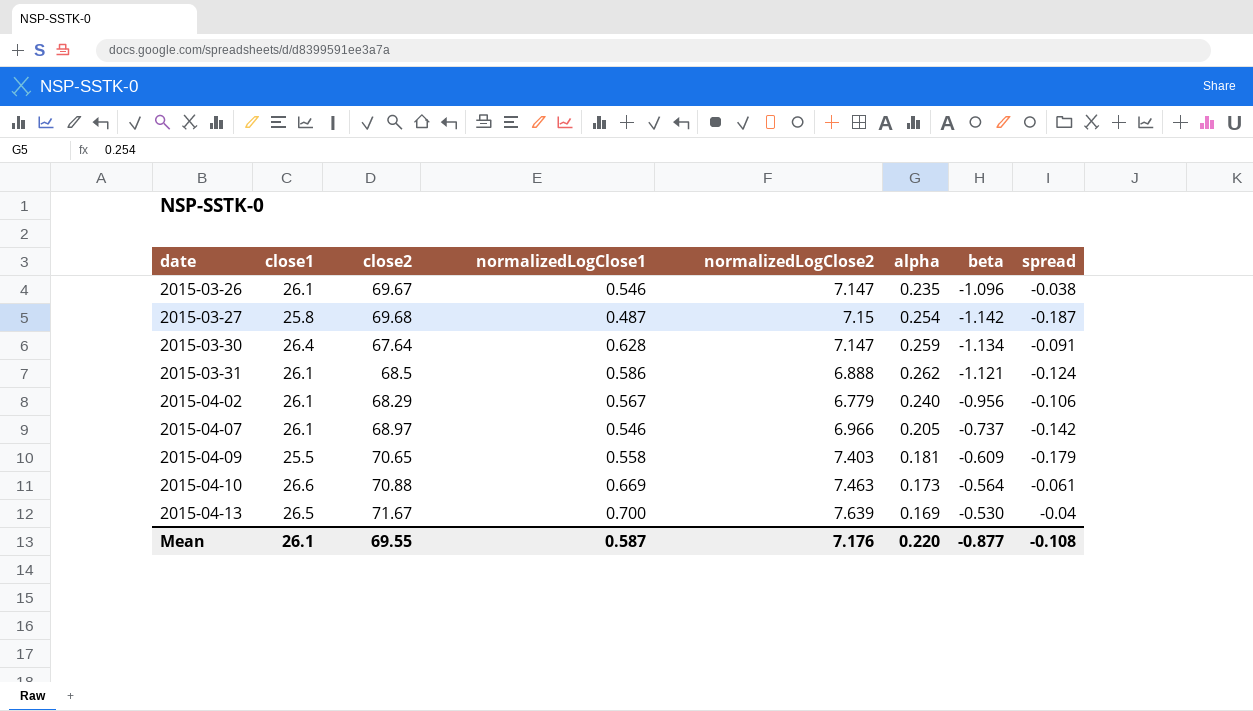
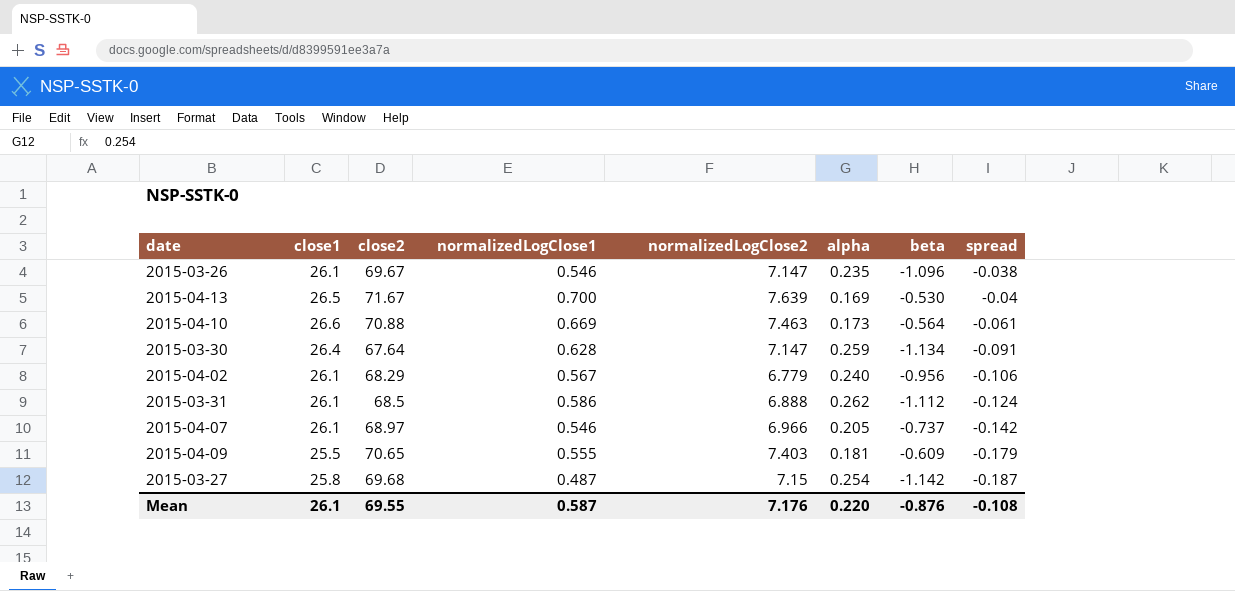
row order: date ascending -> spread descending
2015-03-31 | beta: -1.121 -> -1.112
2015-04-09 | normalizedLogClose1: 0.558 -> 0.555
Mean | beta: -0.877 -> -0.876

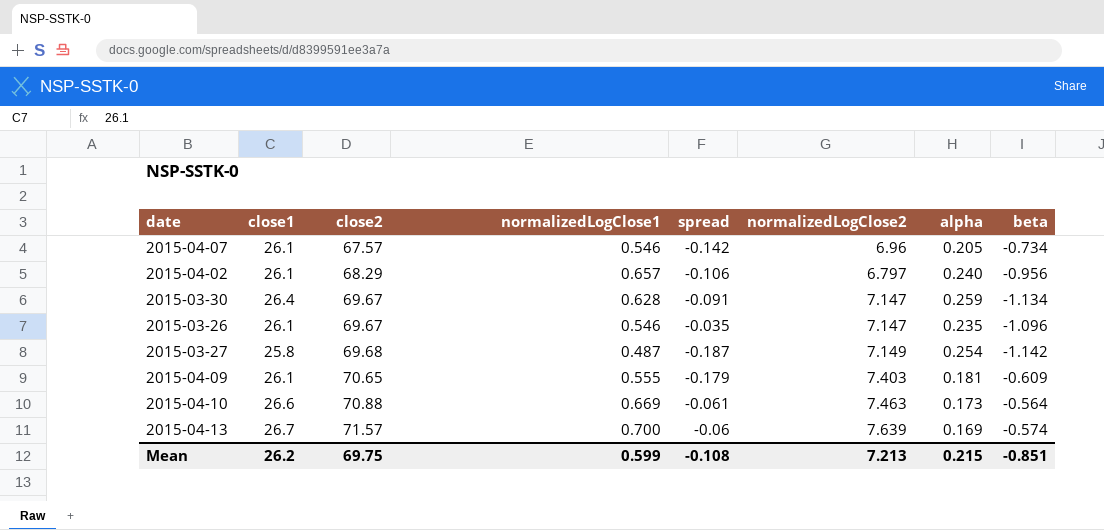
row order: spread descending -> close2 ascending
column spread | position: 8 -> 5
row 2015-03-31: 26.1 | 68.5 | 0.586 | 6.888 | 0.262 | -1.112 | -0.124 -> none
2015-04-07 | close2: 68.97 -> 67.57
2015-04-07 | normalizedLogClose2: 6.966 -> 6.96
2015-04-07 | beta: -0.737 -> -0.734
2015-04-02 | normalizedLogClose1: 0.567 -> 0.657
2015-04-02 | normalizedLogClose2: 6.779 -> 6.797
2015-03-30 | close2: 67.64 -> 69.67
2015-03-26 | spread: -0.038 -> -0.035
2015-03-27 | normalizedLogClose2: 7.15 -> 7.149
2015-04-09 | close1: 25.5 -> 26.1
2015-04-13 | close1: 26.5 -> 26.7
2015-04-13 | close2: 71.67 -> 71.57
2015-04-13 | spread: -0.04 -> -0.06
2015-04-13 | beta: -0.530 -> -0.574
Mean | close1: 26.1 -> 26.2
Mean | close2: 69.55 -> 69.75
Mean | normalizedLogClose1: 0.587 -> 0.599
Mean | normalizedLogClose2: 7.176 -> 7.213
Mean | alpha: 0.220 -> 0.215
Mean | beta: -0.876 -> -0.851

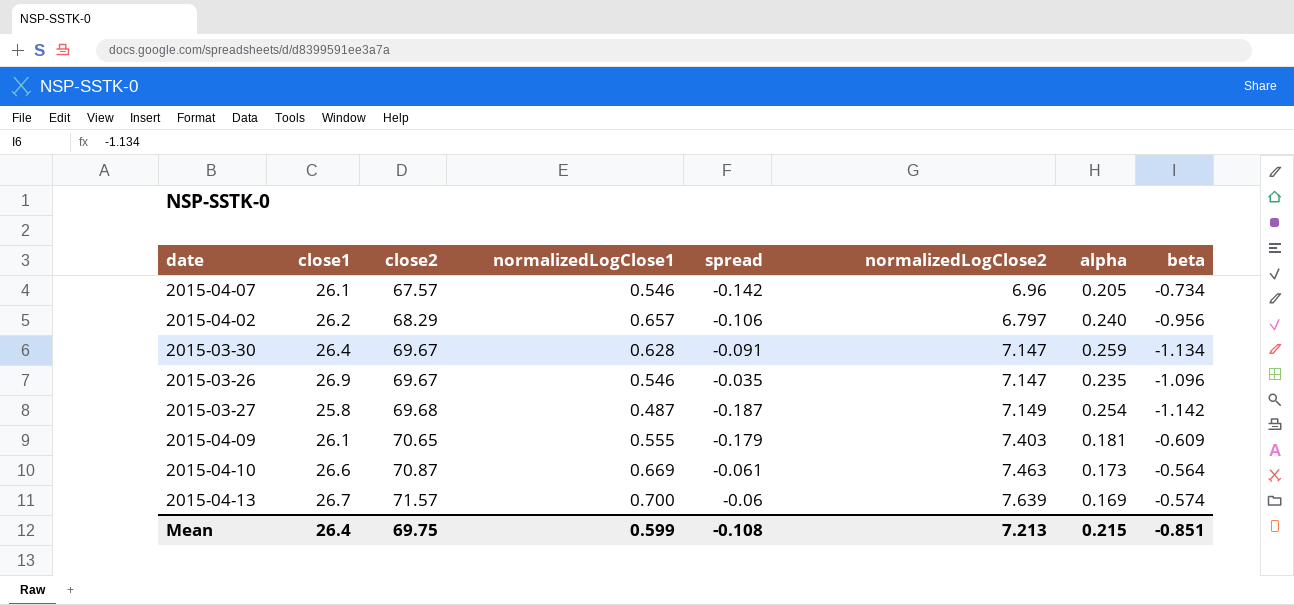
2015-04-02 | close1: 26.1 -> 26.2
2015-03-26 | close1: 26.1 -> 26.9
2015-04-10 | close2: 70.88 -> 70.87
Mean | close1: 26.2 -> 26.4

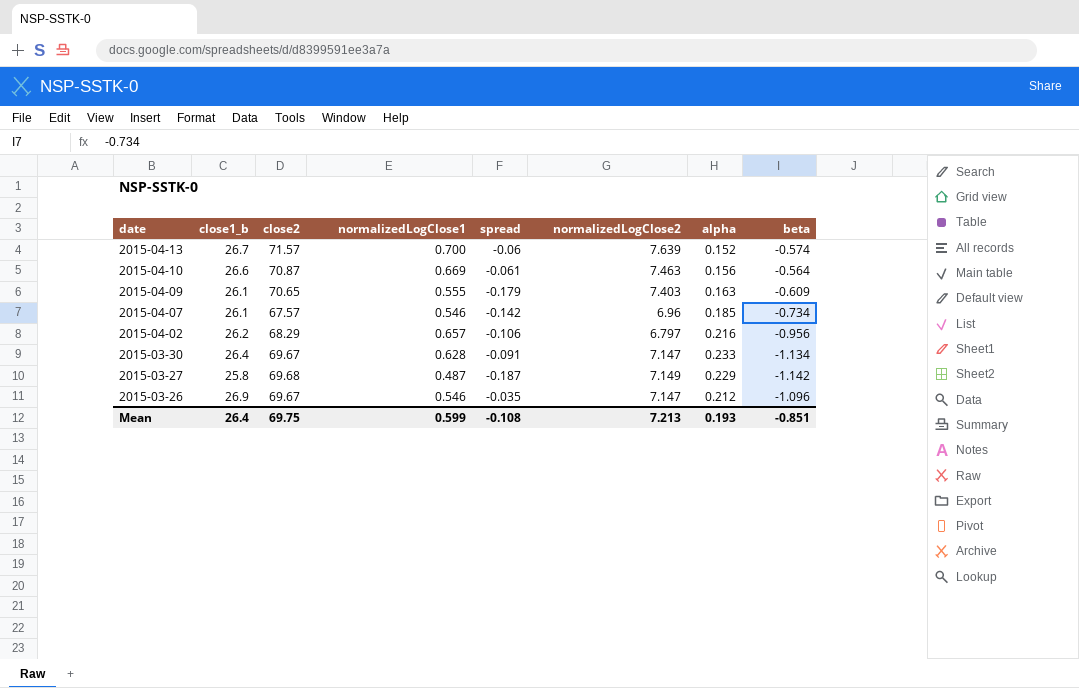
row order: close2 ascending -> date descending
column name: close1 -> close1_b
2015-04-13 | alpha: 0.169 -> 0.152
2015-04-10 | alpha: 0.173 -> 0.156
2015-04-09 | alpha: 0.181 -> 0.163
2015-04-07 | alpha: 0.205 -> 0.185
2015-04-02 | alpha: 0.240 -> 0.216
2015-03-30 | alpha: 0.259 -> 0.233
2015-03-27 | alpha: 0.254 -> 0.229
2015-03-26 | alpha: 0.235 -> 0.212
Mean | alpha: 0.215 -> 0.193

